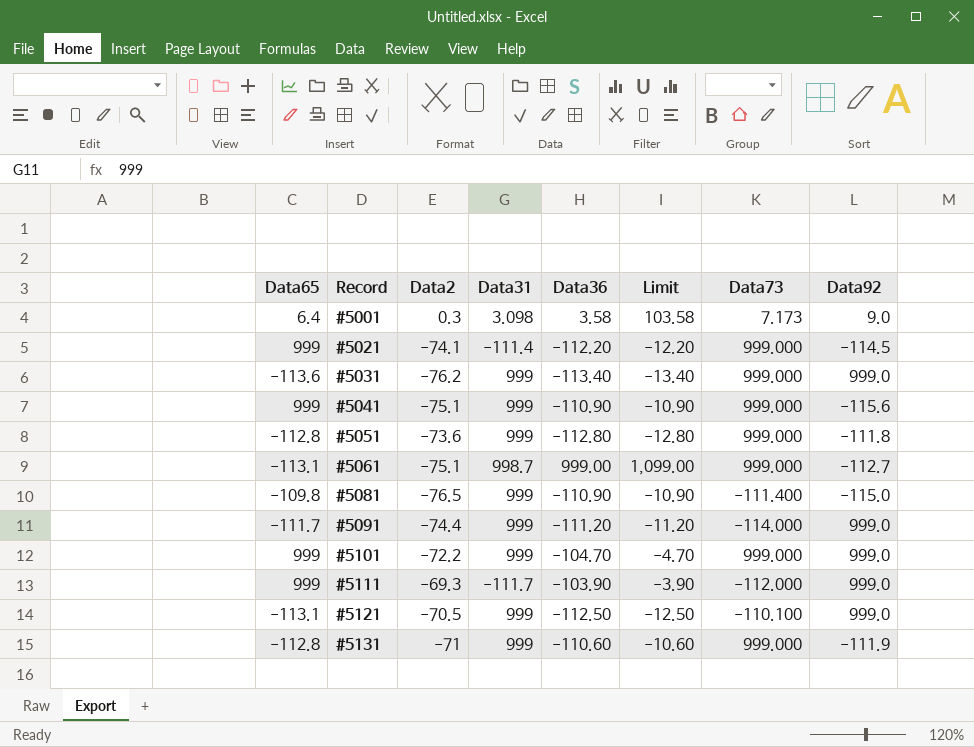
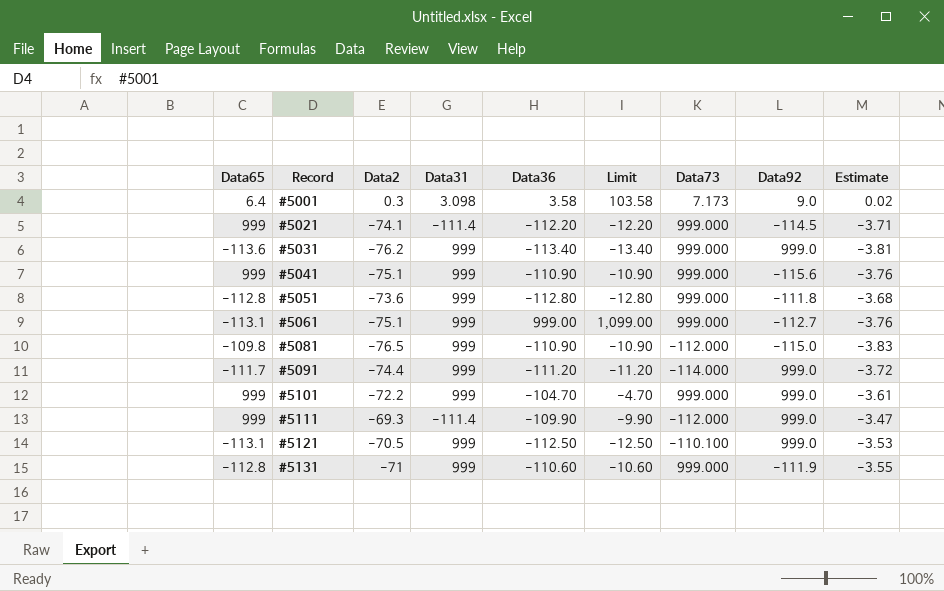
column Estimate | formula: none -> [Data2] * 0.05
#5061 | Data31: 998.7 -> 999
#5081 | Data73: -111.400 -> -112.000
#5111 | Data31: -111.7 -> -111.4
#5111 | Data36: -103.90 -> -109.90
#5111 | Limit: -3.90 -> -9.90

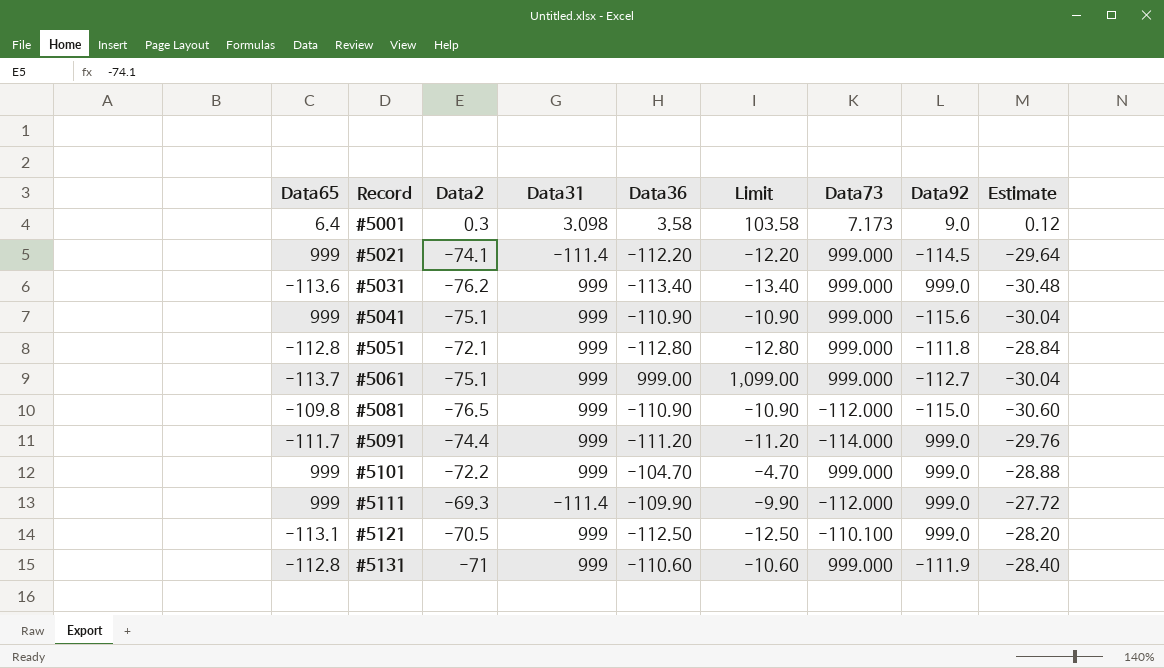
column Estimate | formula: [Data2] * 0.05 -> [Data2] * 0.4
#5051 | Data2: -73.6 -> -72.1
#5061 | Data65: -113.1 -> -113.7

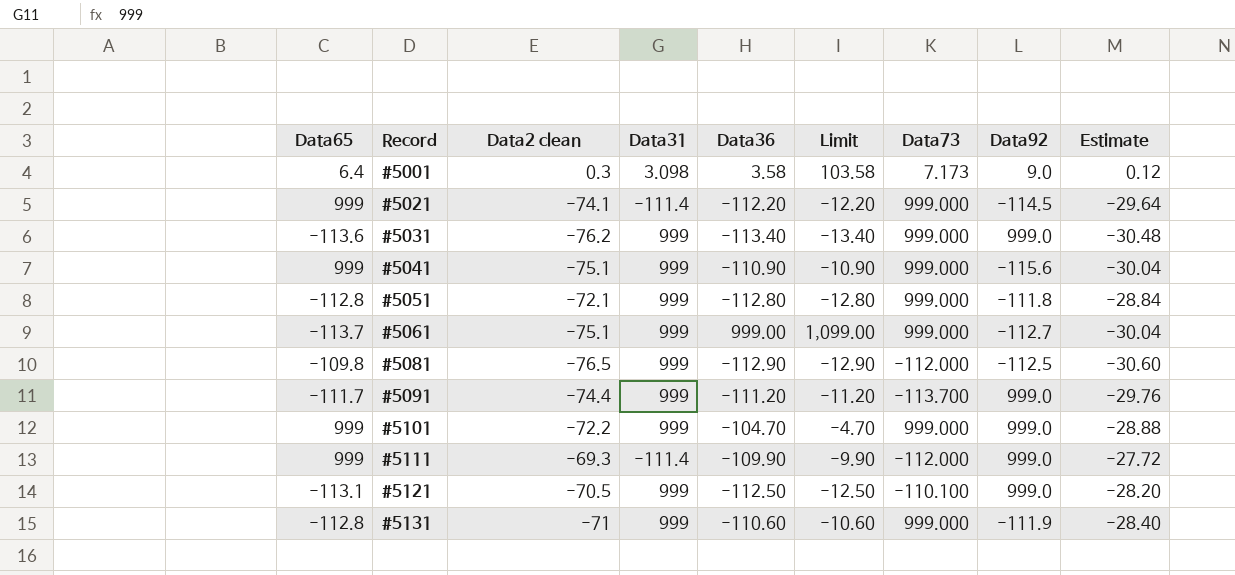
column name: Data2 -> Data2 clean
#5081 | Data36: -110.90 -> -112.90
#5081 | Limit: -10.90 -> -12.90
#5081 | Data92: -115.0 -> -112.5
#5091 | Data73: -114.000 -> -113.700

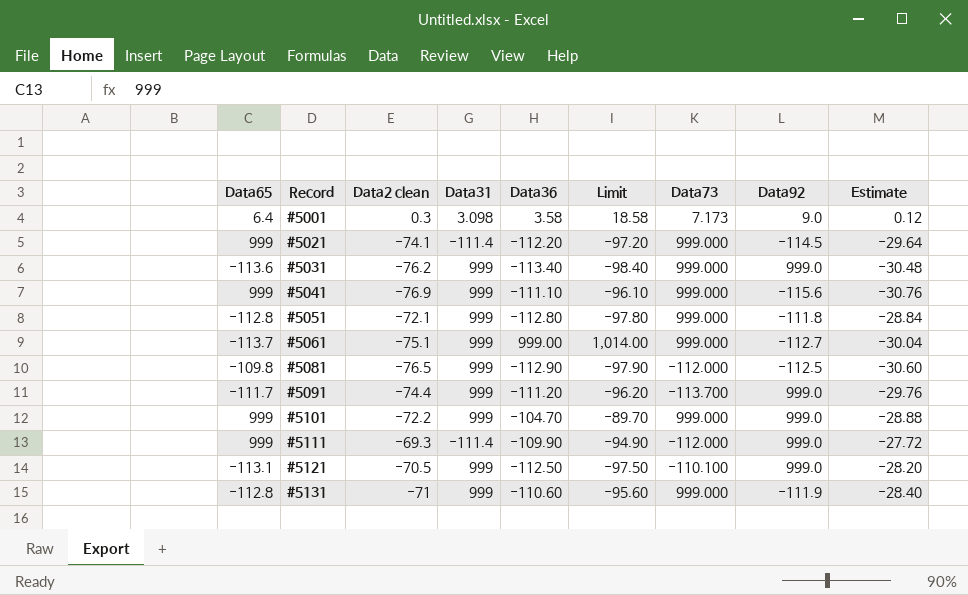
column Limit | formula: [Data36] + 100 -> [Data36] + 15
#5041 | Data2 clean: -75.1 -> -76.9
#5041 | Data36: -110.90 -> -111.10
#5041 | Estimate: -30.04 -> -30.76

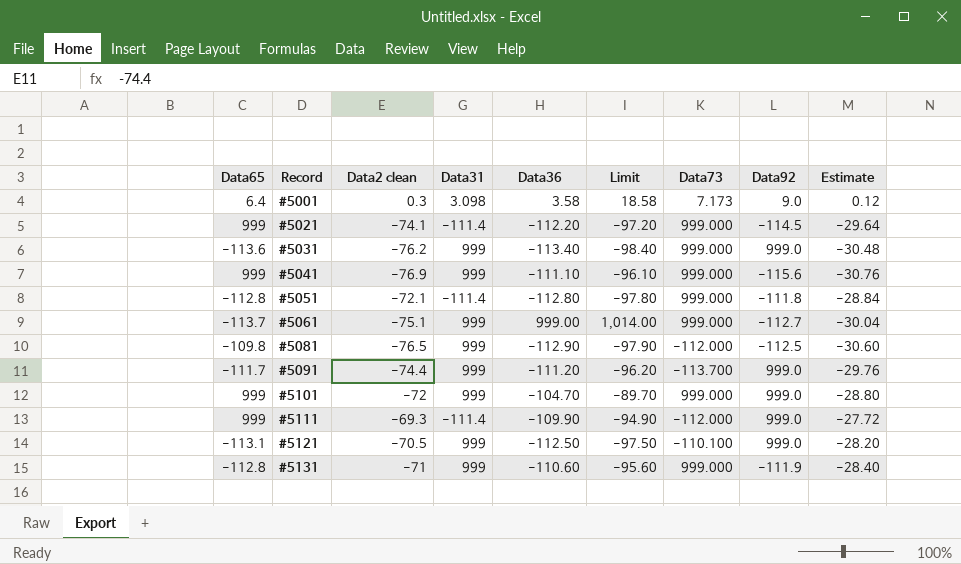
#5051 | Data31: 999 -> -111.4
#5101 | Data2 clean: -72.2 -> -72
#5101 | Estimate: -28.88 -> -28.80

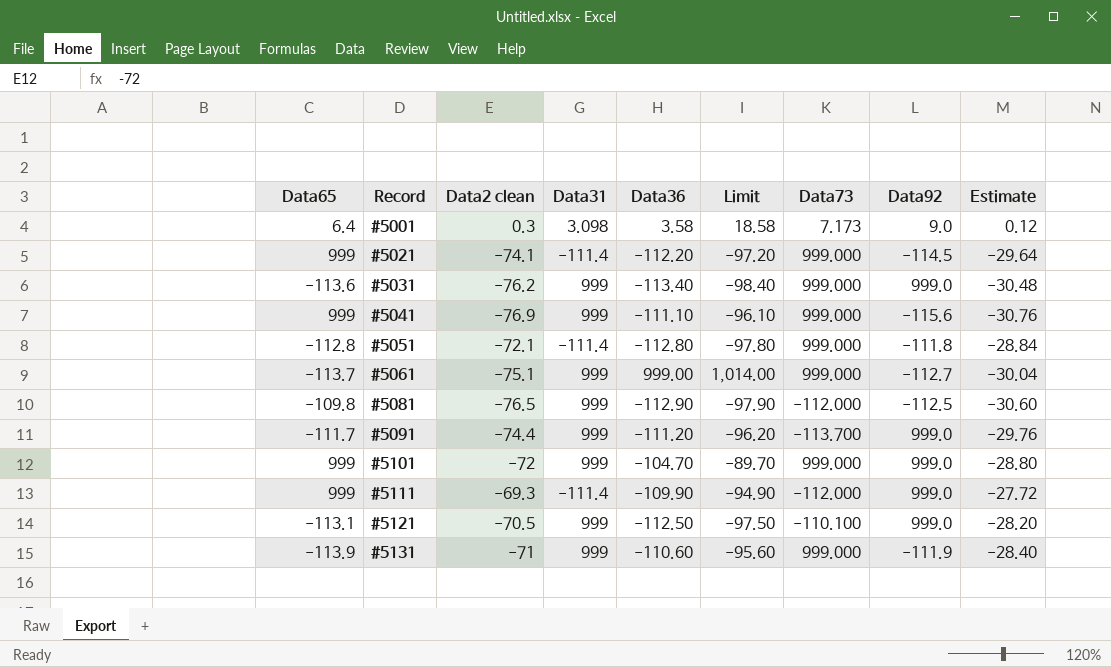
#5131 | Data65: -112.8 -> -113.9

